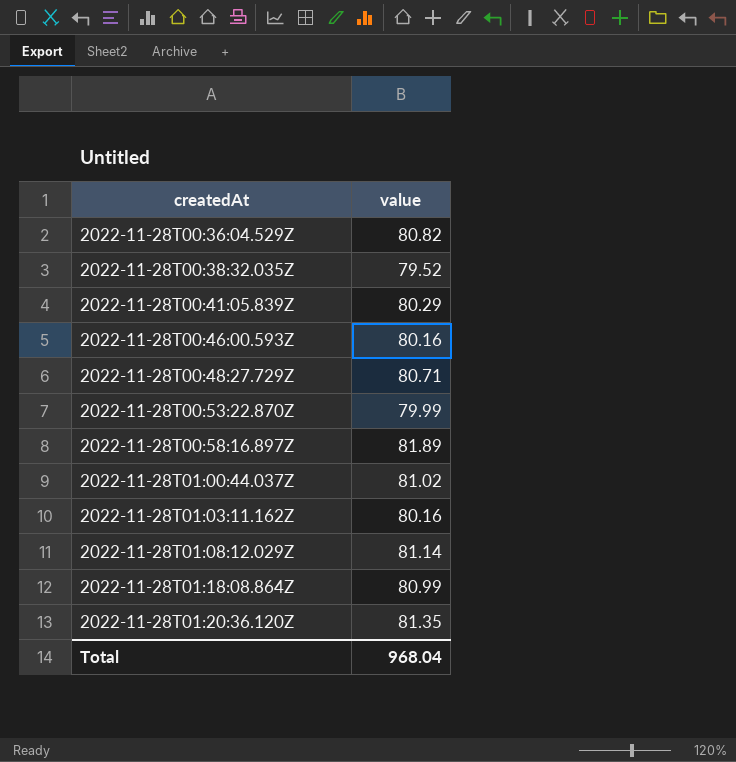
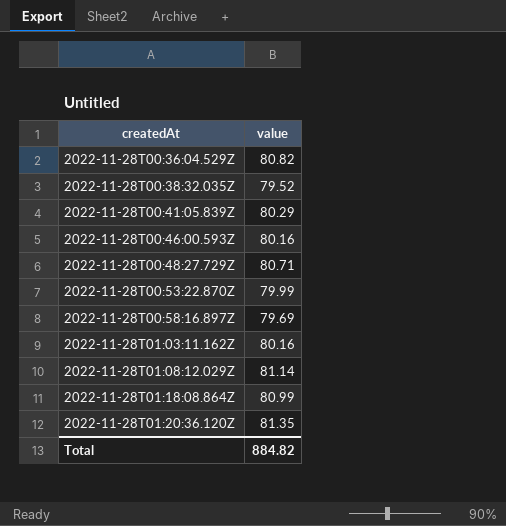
row 2022-11-28T01:00:44.037Z: 81.02 -> none
2022-11-28T00:58:16.897Z | value: 81.89 -> 79.69
Total | value: 968.04 -> 884.82

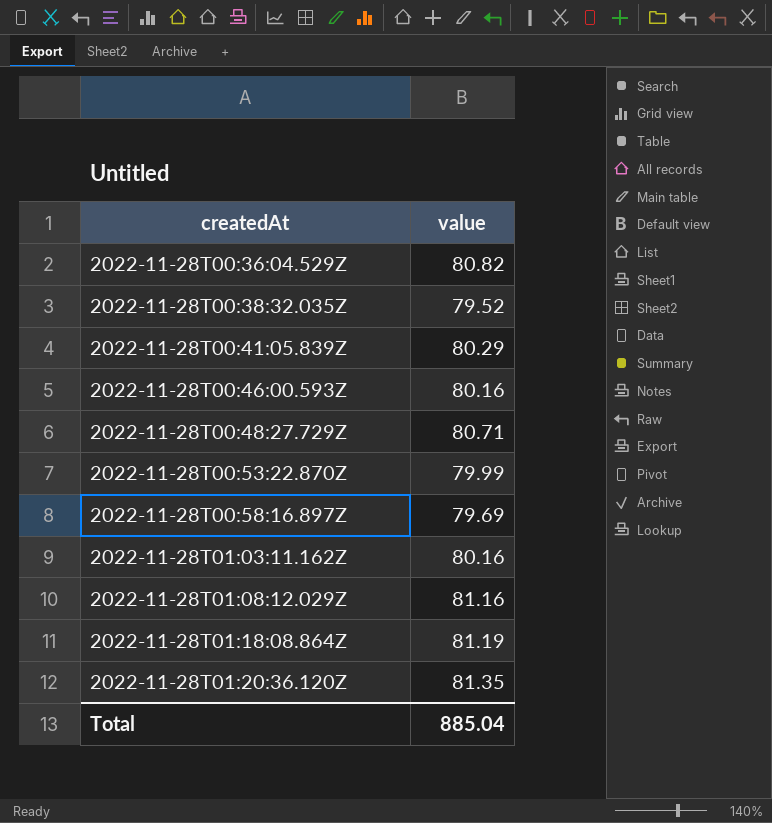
2022-11-28T01:08:12.029Z | value: 81.14 -> 81.16
2022-11-28T01:18:08.864Z | value: 80.99 -> 81.19
Total | value: 884.82 -> 885.04

